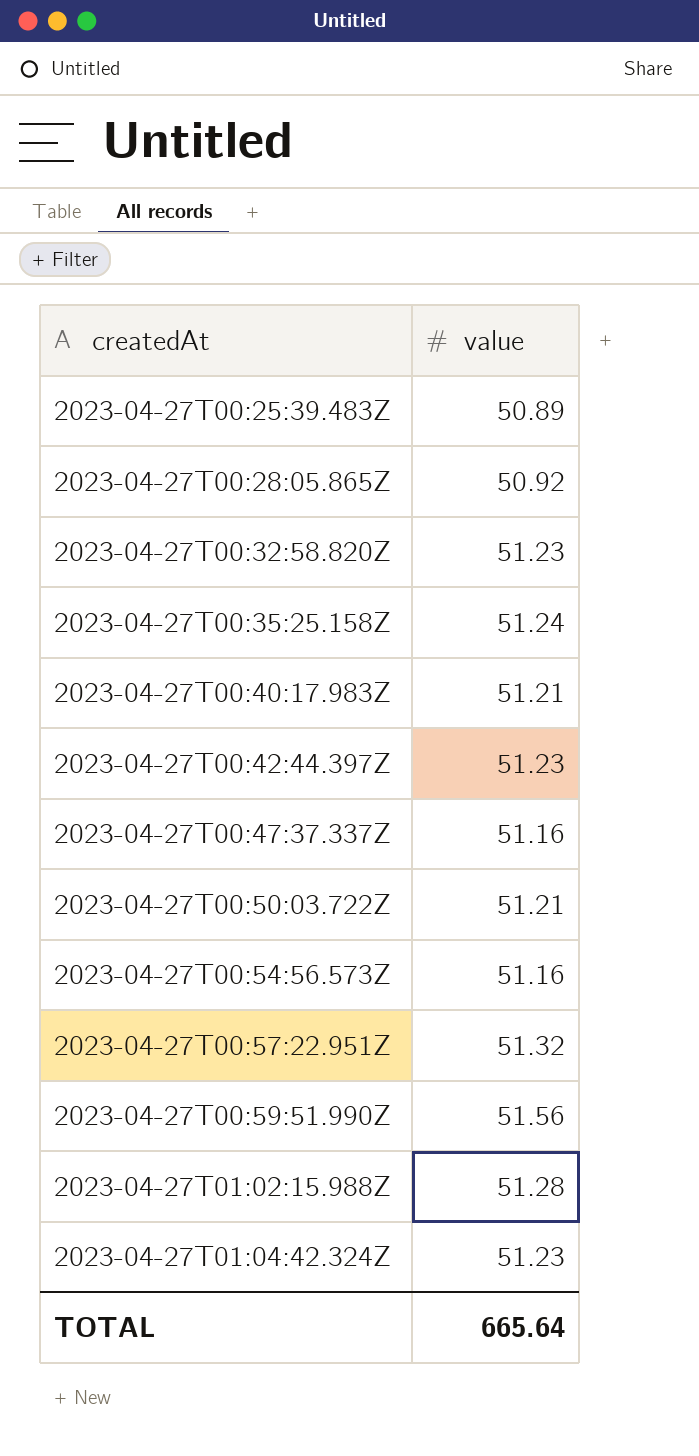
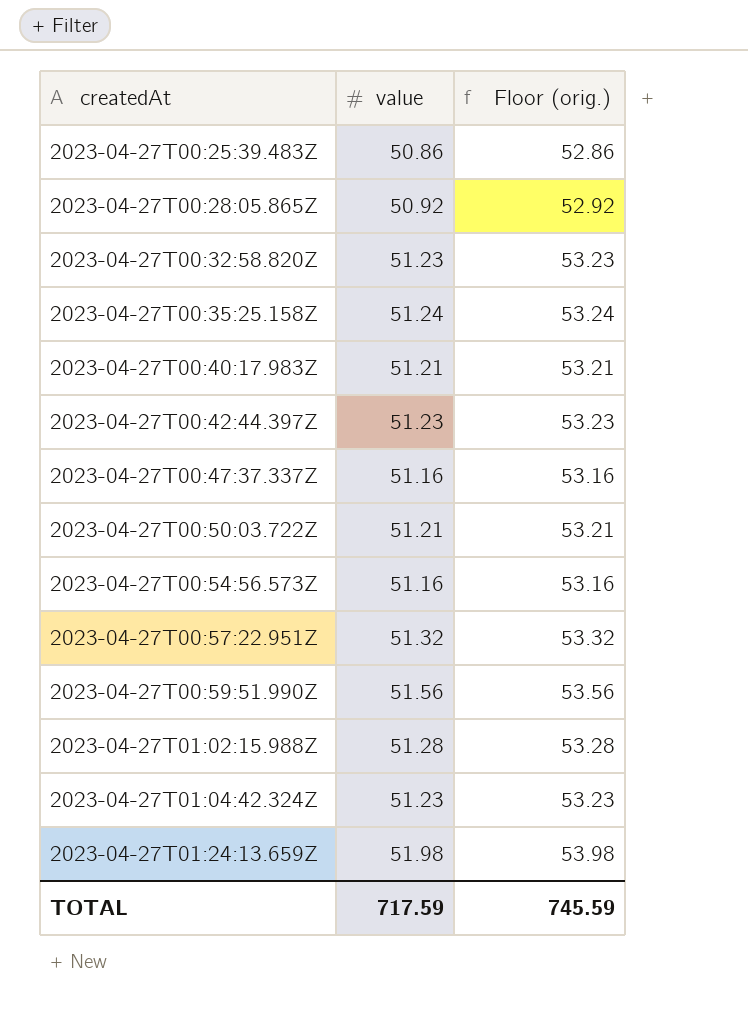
column Floor (orig.) | formula: none -> [value] + 2
2023-04-27T00:25:39.483Z | value: 50.89 -> 50.86
row 2023-04-27T01:24:13.659Z: none -> 51.98 | 53.98
TOTAL | value: 665.64 -> 717.59

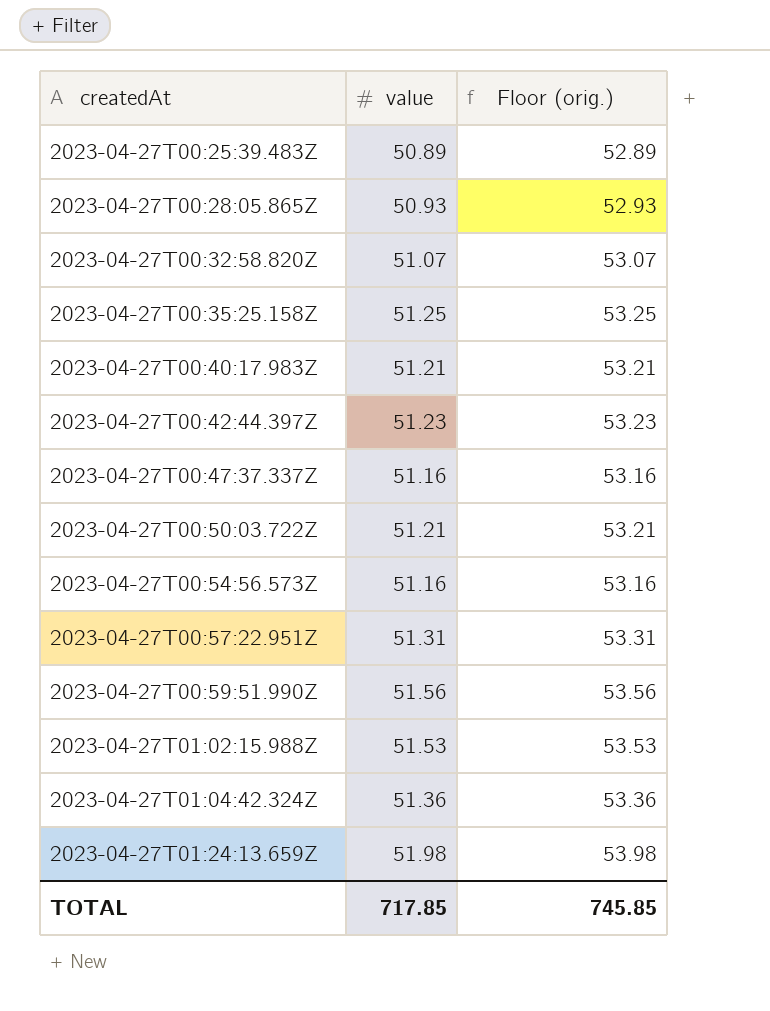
2023-04-27T00:25:39.483Z | value: 50.86 -> 50.89
2023-04-27T00:25:39.483Z | Floor (orig.): 52.86 -> 52.89
2023-04-27T00:28:05.865Z | value: 50.92 -> 50.93
2023-04-27T00:28:05.865Z | Floor (orig.): 52.92 -> 52.93
2023-04-27T00:32:58.820Z | value: 51.23 -> 51.07
2023-04-27T00:32:58.820Z | Floor (orig.): 53.23 -> 53.07
2023-04-27T00:35:25.158Z | value: 51.24 -> 51.25
2023-04-27T00:35:25.158Z | Floor (orig.): 53.24 -> 53.25
2023-04-27T00:57:22.951Z | value: 51.32 -> 51.31
2023-04-27T00:57:22.951Z | Floor (orig.): 53.32 -> 53.31
2023-04-27T01:02:15.988Z | value: 51.28 -> 51.53
2023-04-27T01:02:15.988Z | Floor (orig.): 53.28 -> 53.53
2023-04-27T01:04:42.324Z | value: 51.23 -> 51.36
2023-04-27T01:04:42.324Z | Floor (orig.): 53.23 -> 53.36
TOTAL | value: 717.59 -> 717.85
TOTAL | Floor (orig.): 745.59 -> 745.85

